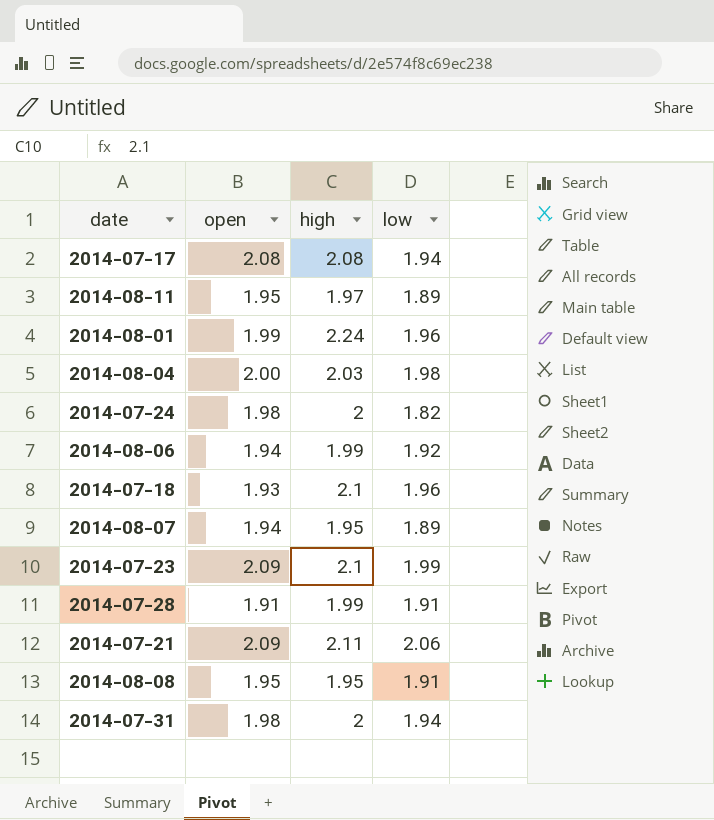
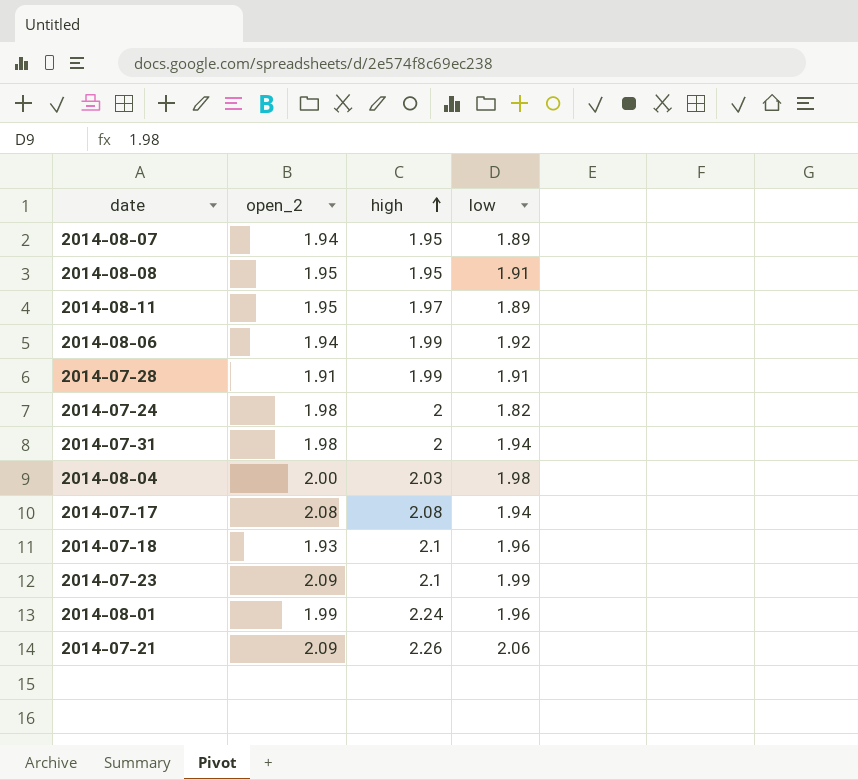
row order: none -> high ascending
column name: open -> open_2
2014-07-21 | high: 2.11 -> 2.26

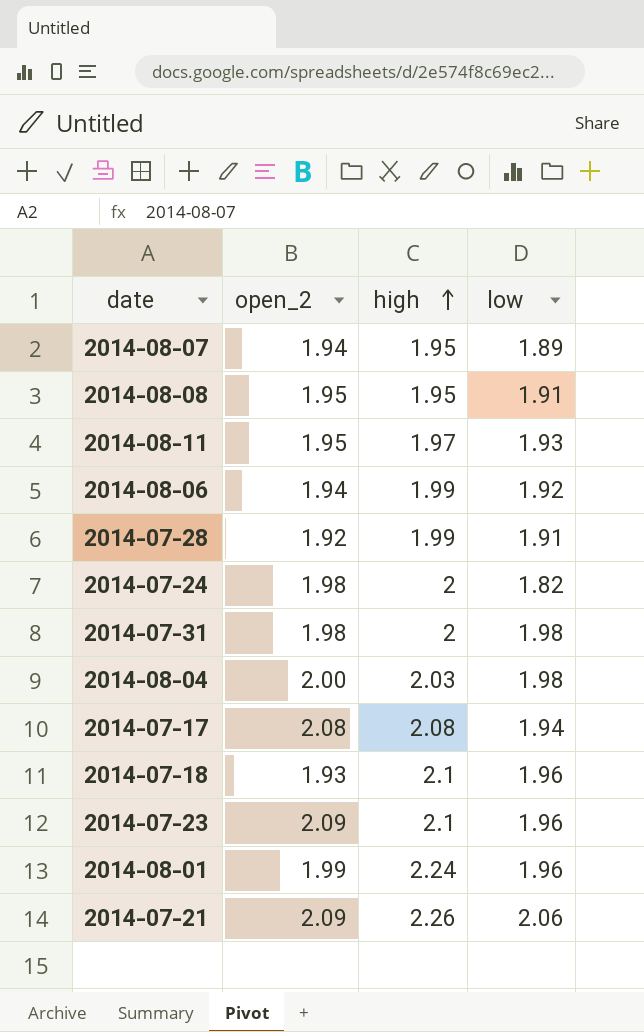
2014-08-11 | low: 1.89 -> 1.93
2014-07-28 | open_2: 1.91 -> 1.92
2014-07-31 | low: 1.94 -> 1.98
2014-07-23 | low: 1.99 -> 1.96

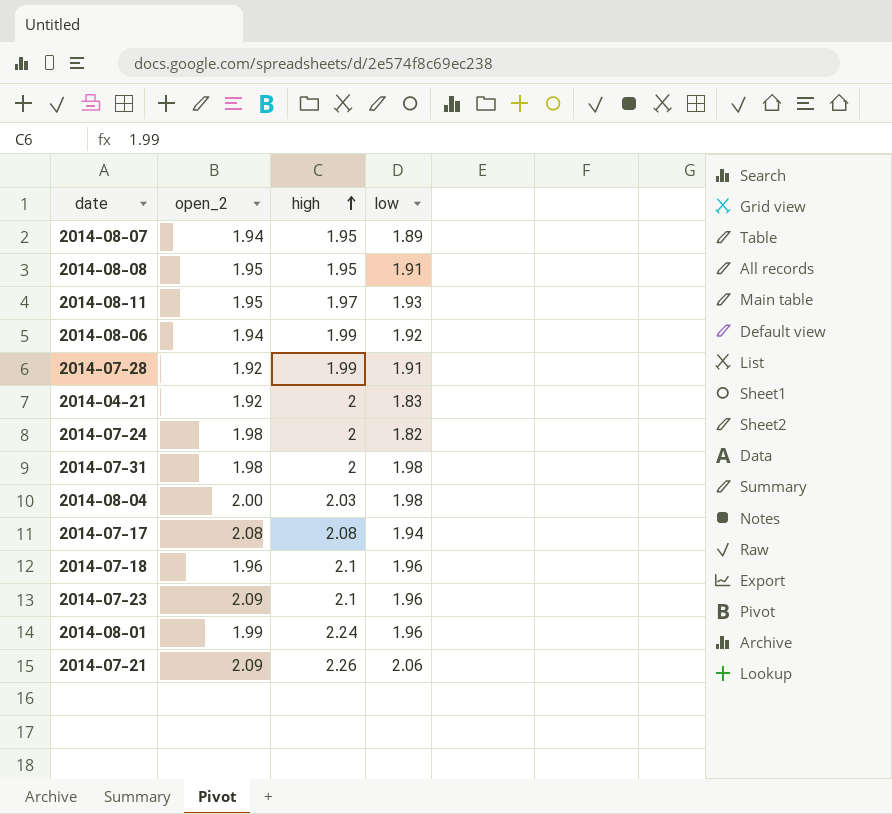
row 2014-04-21: none -> 1.92 | 2 | 1.83
2014-07-18 | open_2: 1.93 -> 1.96

